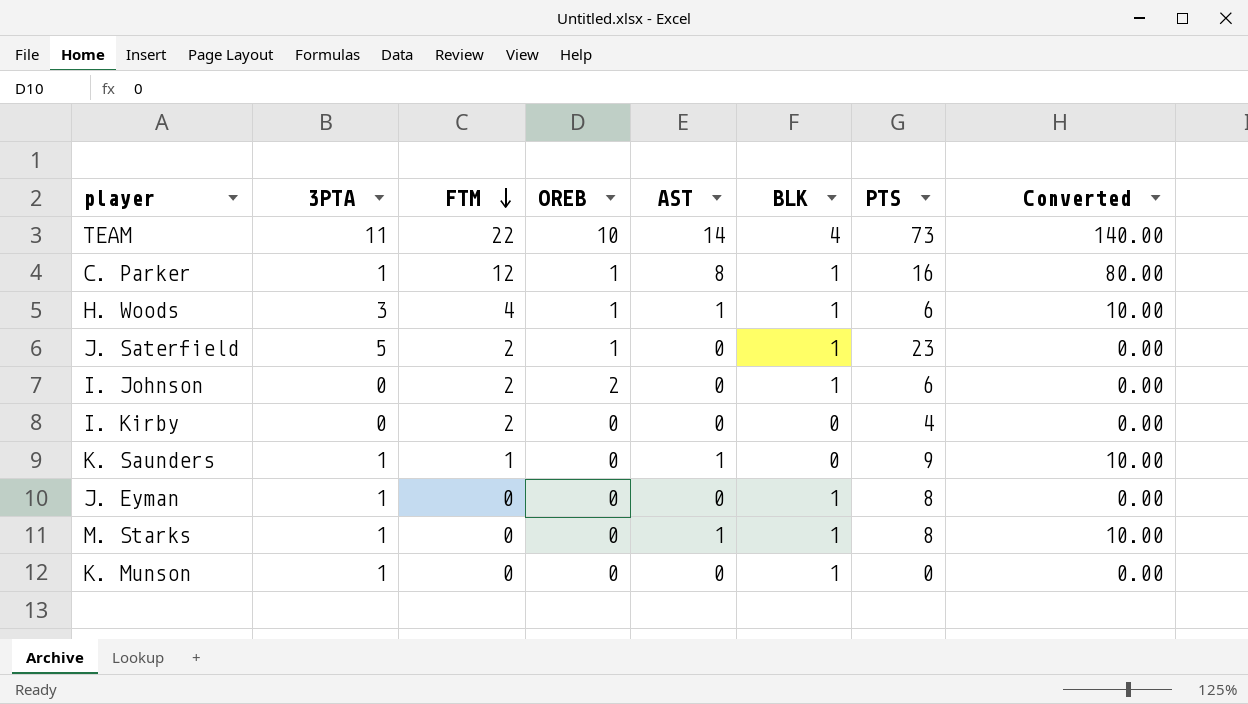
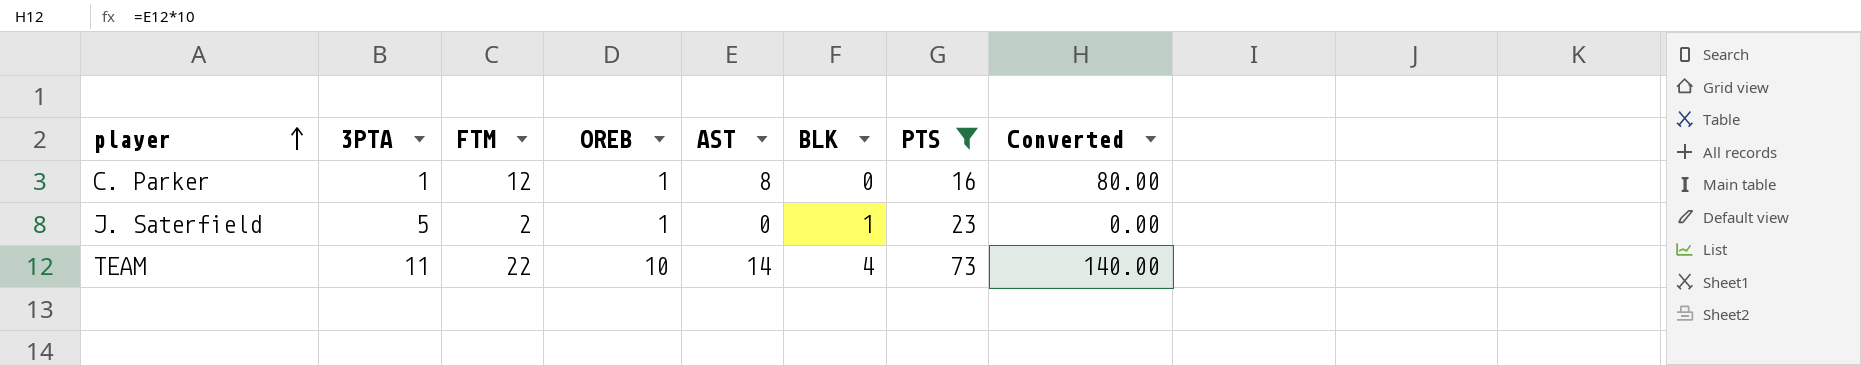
filter: none -> PTS >= 16
row order: FTM descending -> player ascending
C. Parker | BLK: 1 -> 0

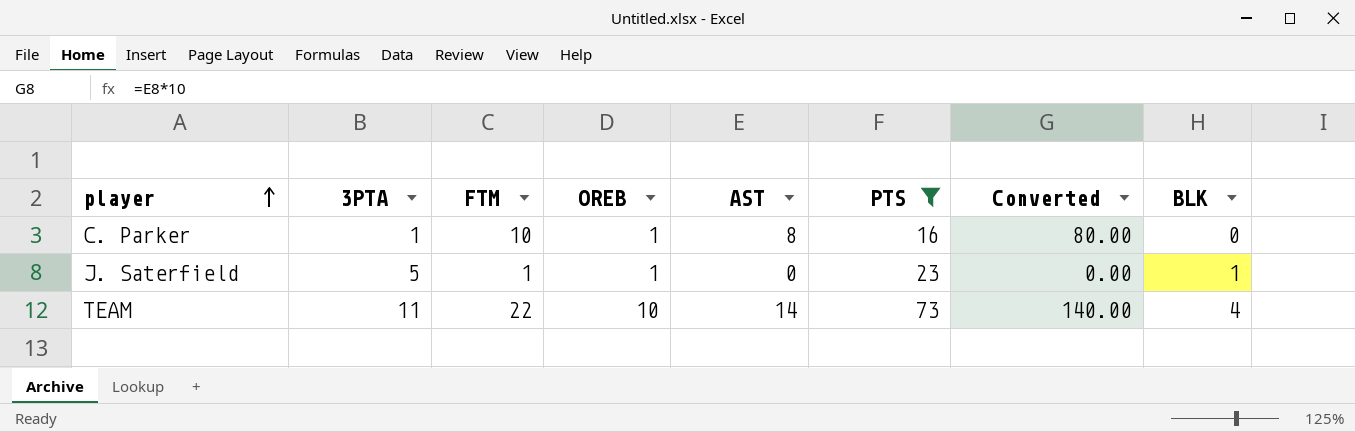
column BLK | position: 6 -> 8
C. Parker | FTM: 12 -> 10
J. Saterfield | FTM: 2 -> 1

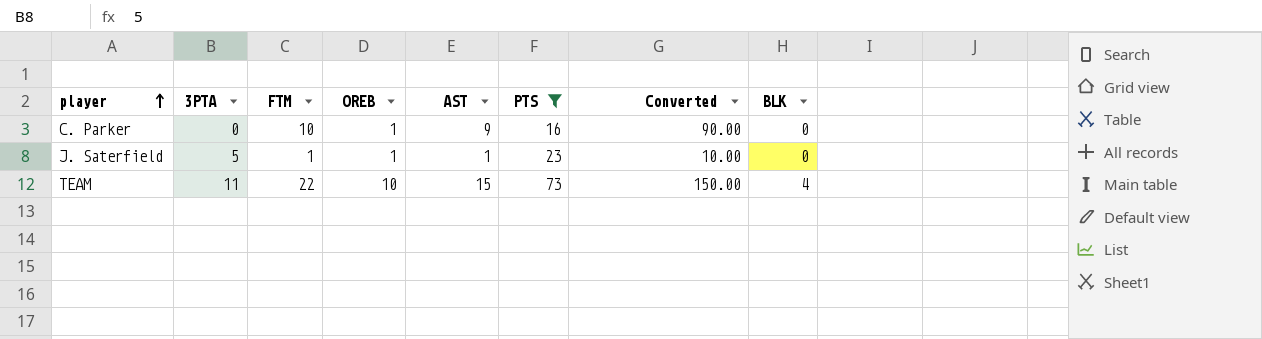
C. Parker | 3PTA: 1 -> 0
C. Parker | AST: 8 -> 9
C. Parker | Converted: 80.00 -> 90.00
J. Saterfield | AST: 0 -> 1
J. Saterfield | Converted: 0.00 -> 10.00
J. Saterfield | BLK: 1 -> 0
TEAM | AST: 14 -> 15
TEAM | Converted: 140.00 -> 150.00

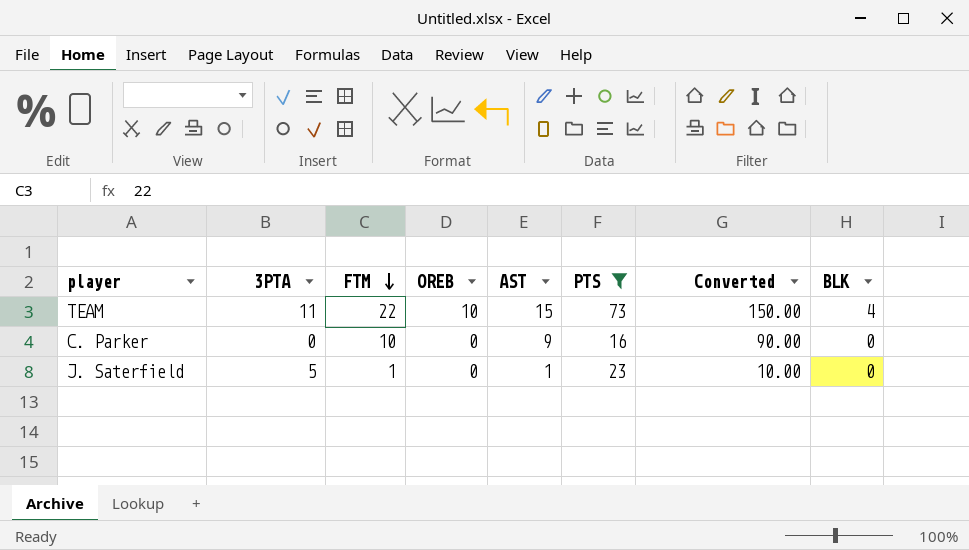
row order: player ascending -> FTM descending
C. Parker | OREB: 1 -> 0
J. Saterfield | OREB: 1 -> 0

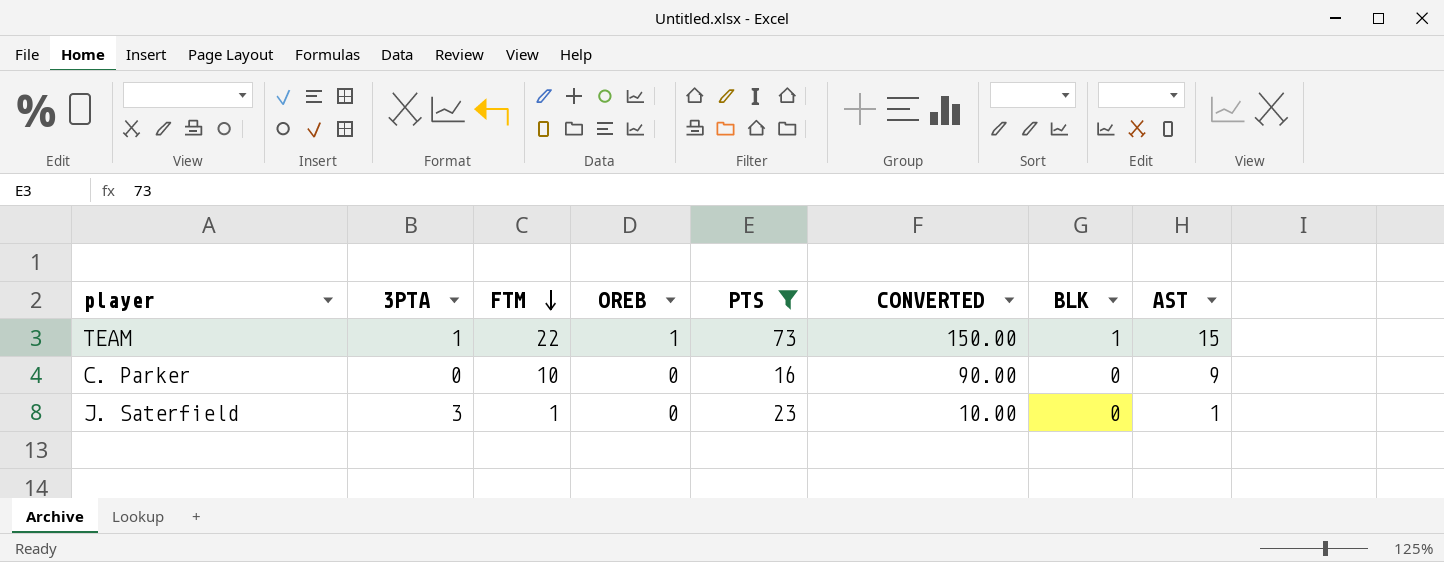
column name: Converted -> CONVERTED
column AST | position: 5 -> 8
TEAM | 3PTA: 11 -> 1
TEAM | OREB: 10 -> 1
TEAM | BLK: 4 -> 1
J. Saterfield | 3PTA: 5 -> 3

